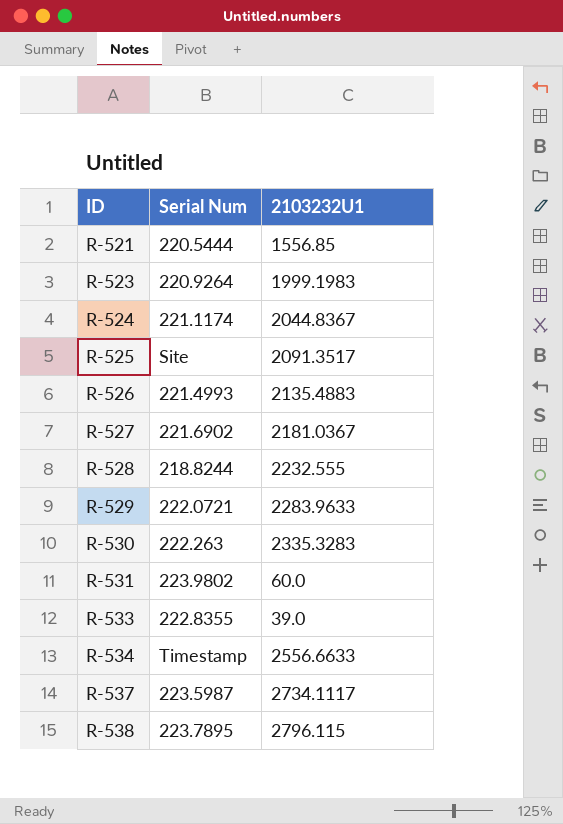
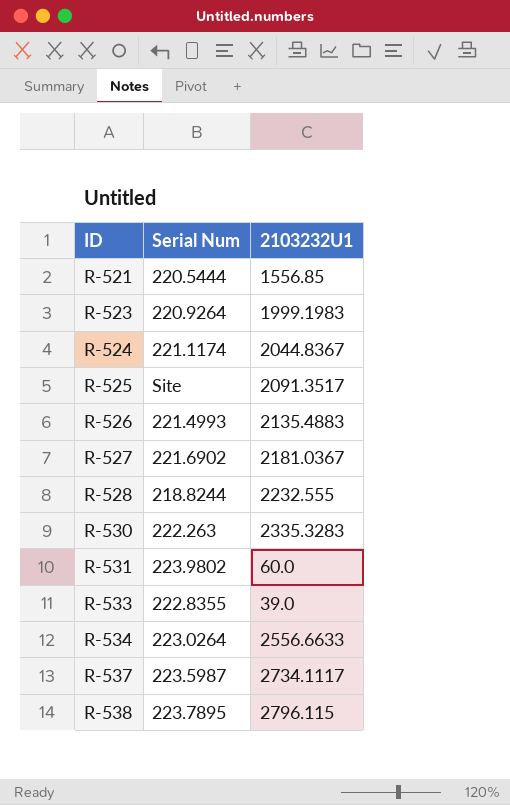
row R-529: 222.0721 | 2283.9633 -> none
R-534 | Serial Num: Timestamp -> 223.0264

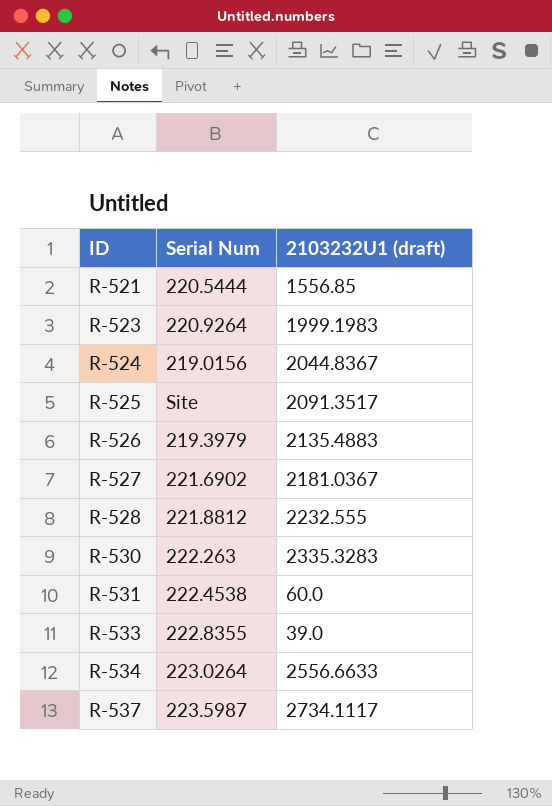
column name: 2103232U1 -> 2103232U1 (draft)
row R-538: 223.7895 | 2796.115 -> none
R-524 | Serial Num: 221.1174 -> 219.0156
R-526 | Serial Num: 221.4993 -> 219.3979
R-528 | Serial Num: 218.8244 -> 221.8812
R-531 | Serial Num: 223.9802 -> 222.4538

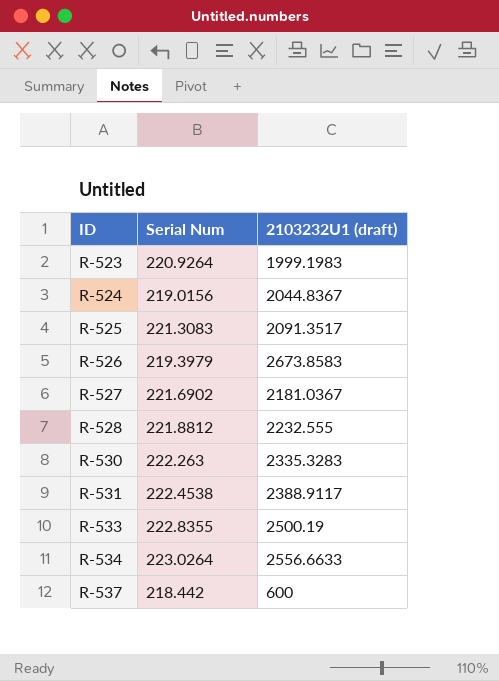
row R-521: 220.5444 | 1556.85 -> none
R-525 | Serial Num: Site -> 221.3083
R-526 | 2103232U1 (draft): 2135.4883 -> 2673.8583
R-531 | 2103232U1 (draft): 60.0 -> 2388.9117
R-533 | 2103232U1 (draft): 39.0 -> 2500.19
R-537 | Serial Num: 223.5987 -> 218.442
R-537 | 2103232U1 (draft): 2734.1117 -> 600

